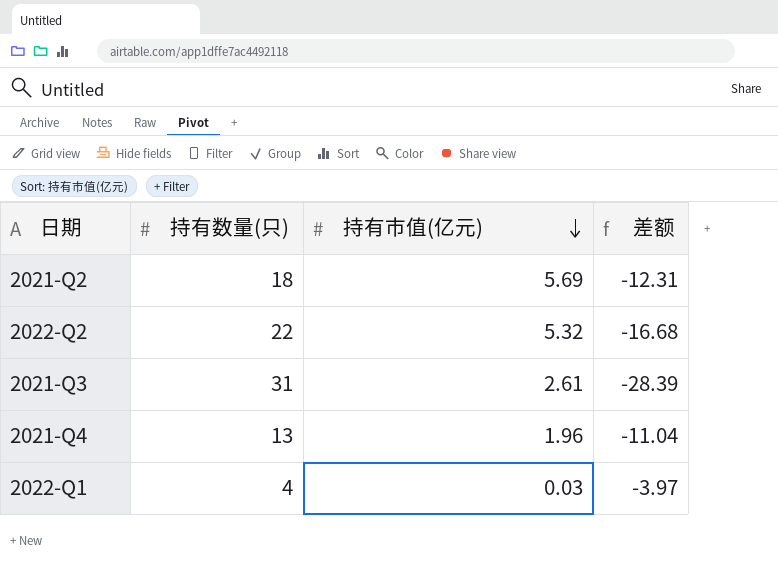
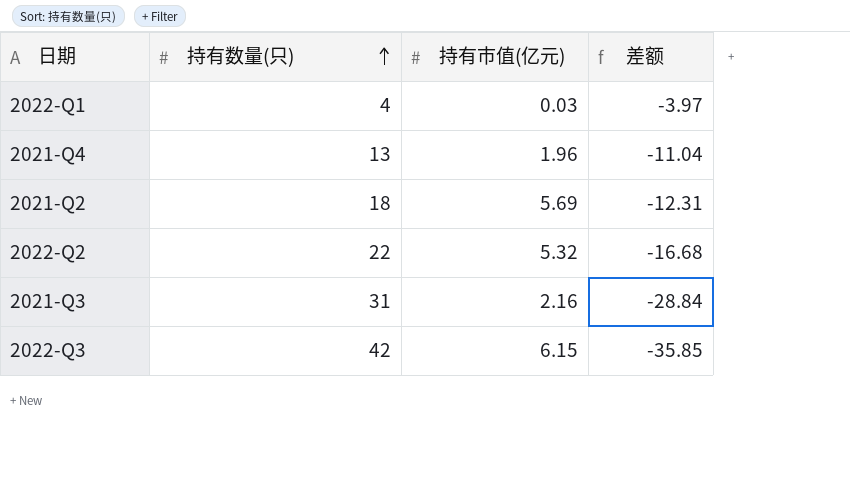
row order: 持有市值(亿元) descending -> 持有数量(只) ascending
2021-Q3 | 持有市值(亿元): 2.61 -> 2.16
2021-Q3 | 差额: -28.39 -> -28.84
row 2022-Q3: none -> 42 | 6.15 | -35.85

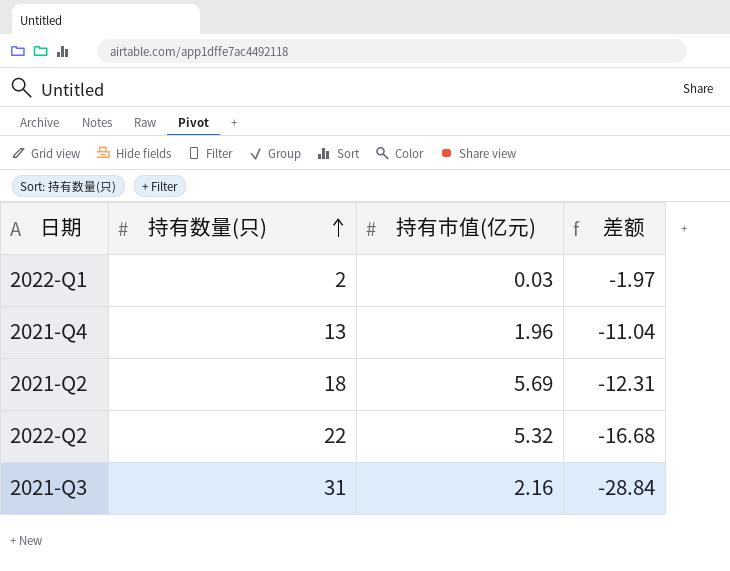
row 2022-Q3: 42 | 6.15 | -35.85 -> none
2022-Q1 | 持有数量(只): 4 -> 2
2022-Q1 | 差额: -3.97 -> -1.97

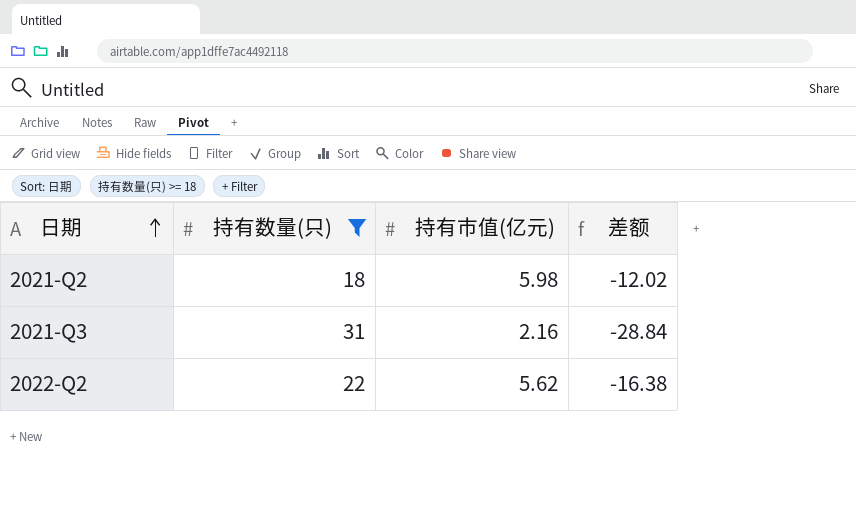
filter: none -> 持有数量(只) >= 18
row order: 持有数量(只) ascending -> 日期 ascending
2021-Q2 | 持有市值(亿元): 5.69 -> 5.98
2021-Q2 | 差额: -12.31 -> -12.02
2022-Q2 | 持有市值(亿元): 5.32 -> 5.62
2022-Q2 | 差额: -16.68 -> -16.38

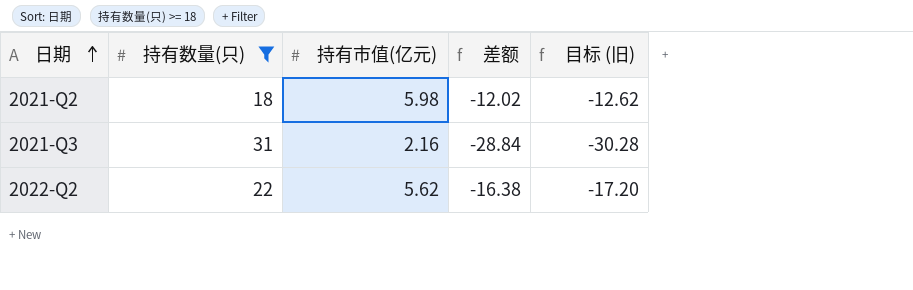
column 目标 (旧) | formula: none -> [差额] * 1.05

